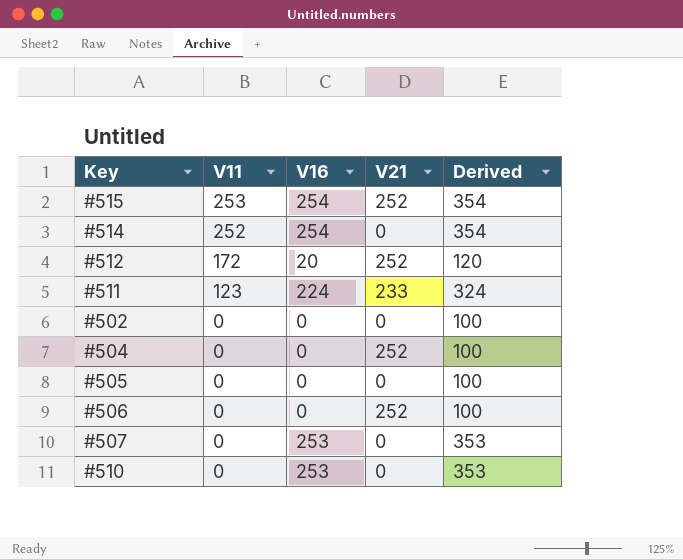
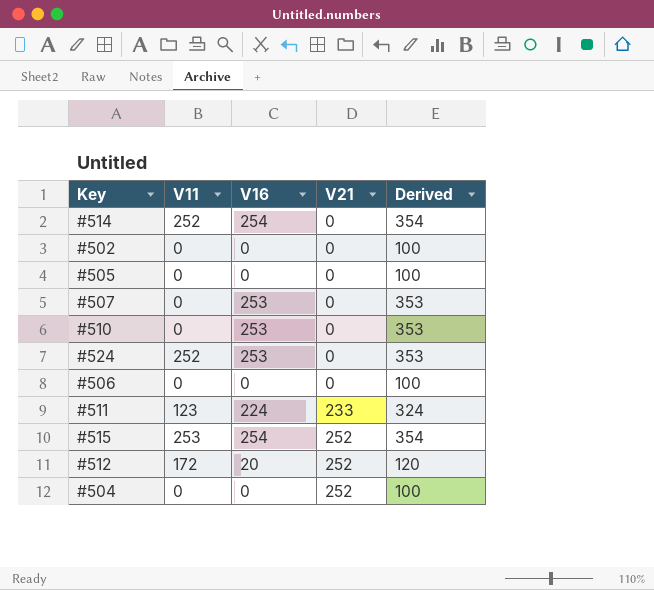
row order: V11 descending -> V21 ascending
row #524: none -> 252 | 253 | 0 | 353
#506 | V21: 252 -> 0

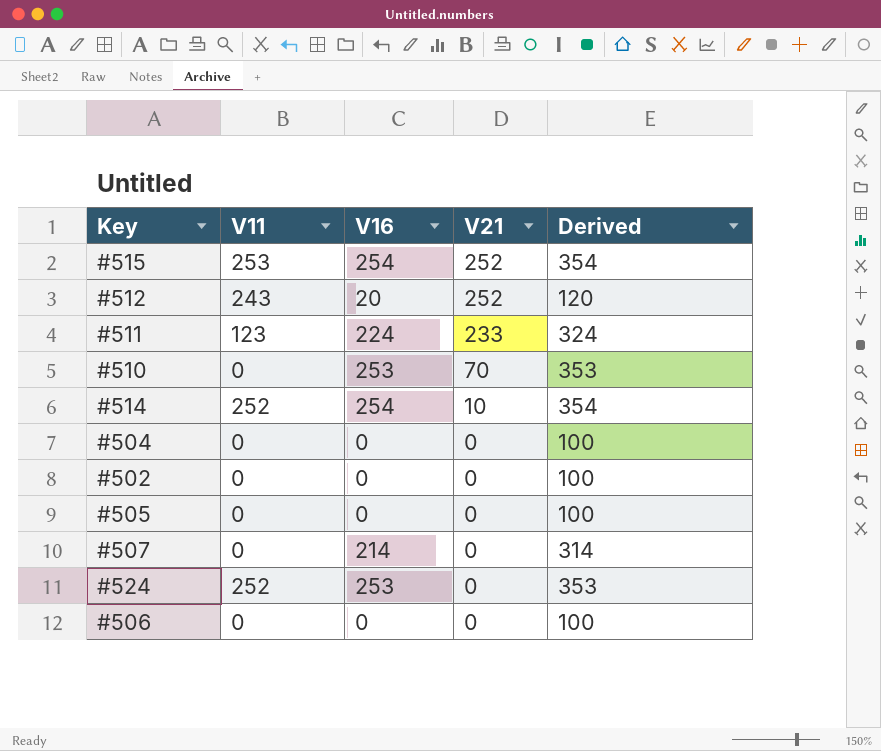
row order: V21 ascending -> V21 descending
#512 | V11: 172 -> 243
#510 | V21: 0 -> 70
#514 | V21: 0 -> 10
#504 | V21: 252 -> 0
#507 | V16: 253 -> 214
#507 | Derived: 353 -> 314

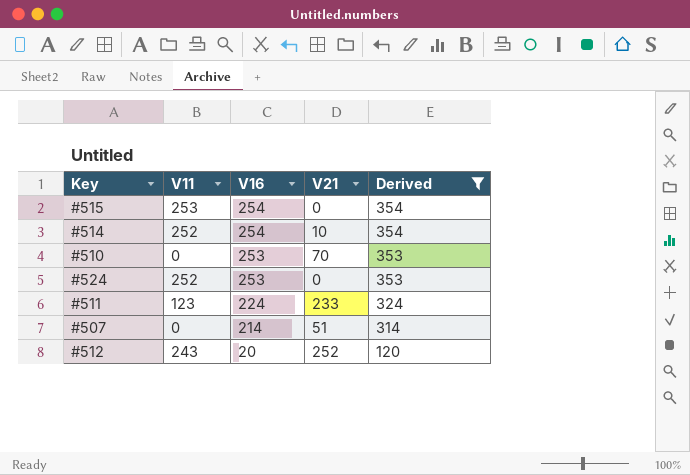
filter: none -> Derived != 100
row order: V21 descending -> V16 descending
#515 | V21: 252 -> 0
#507 | V21: 0 -> 51

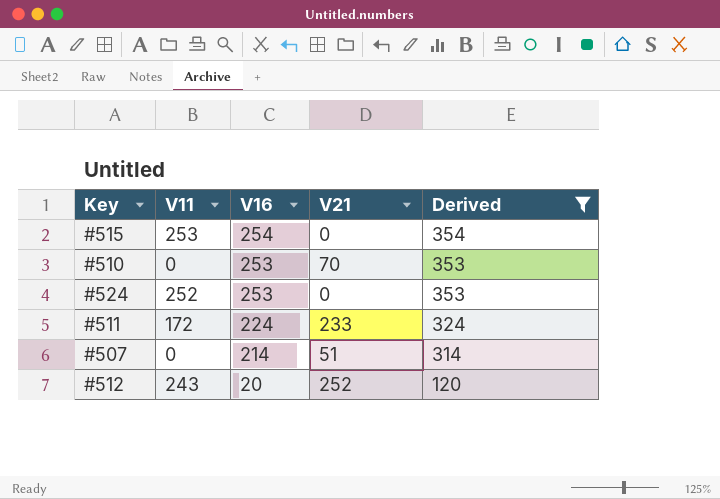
row #514: 252 | 254 | 10 | 354 -> none
#511 | V11: 123 -> 172

